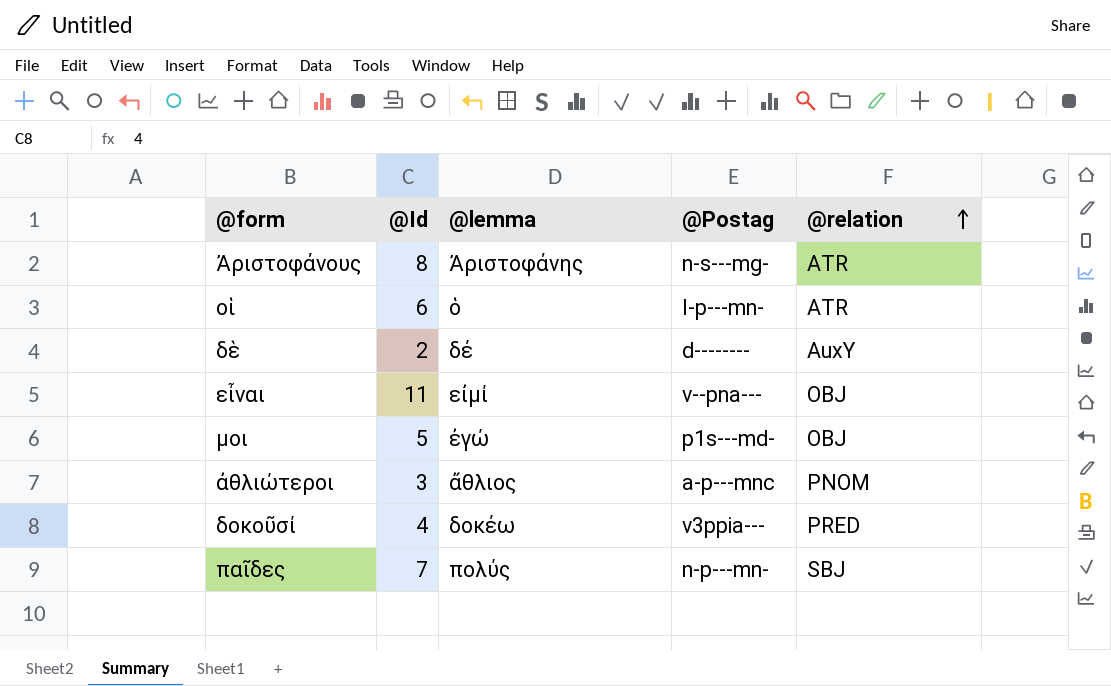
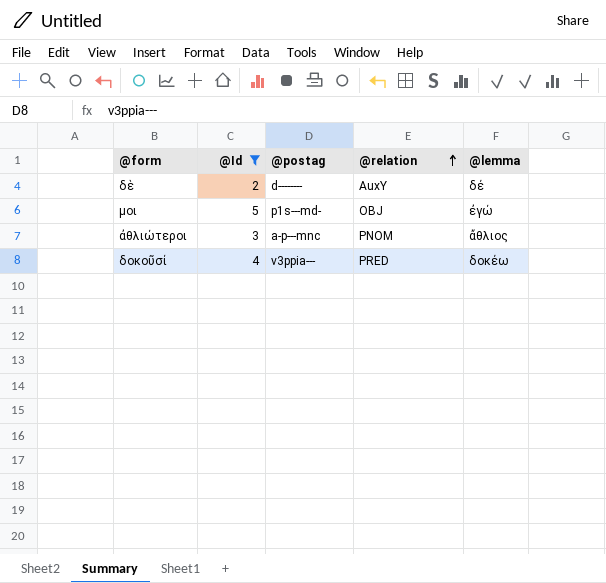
filter: none -> @Id <= 5
column name: @Postag -> @postag
column @lemma | position: 3 -> 5

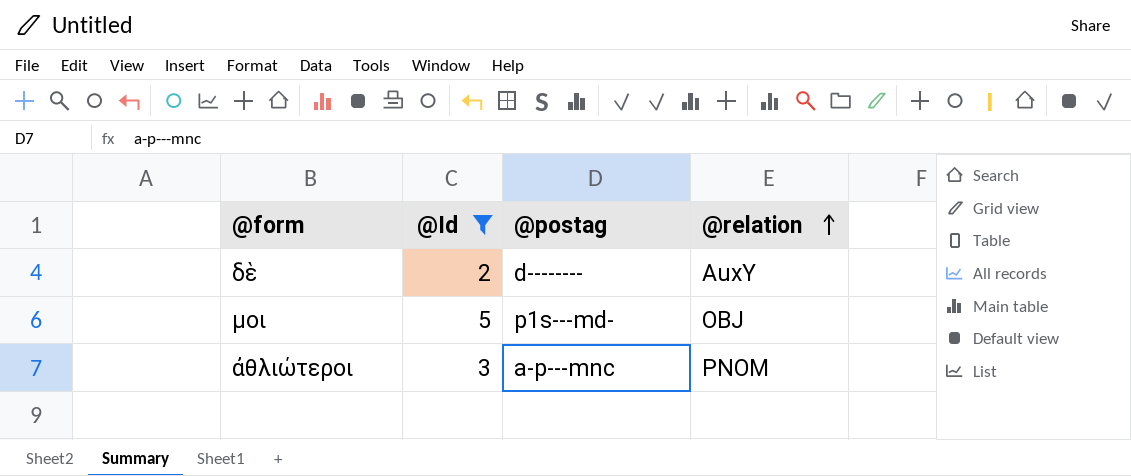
column @lemma | position: 5 -> none
row δοκοῦσί: 4 | v3ppia--- | PRED | δοκέω -> none

